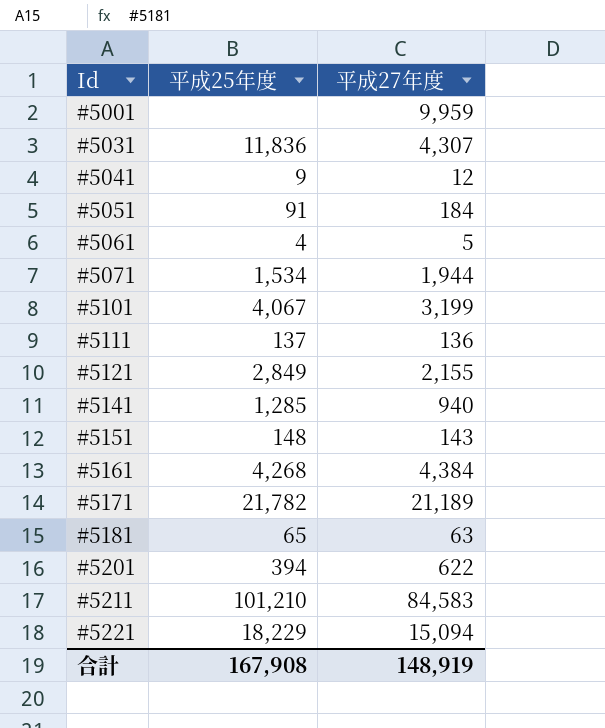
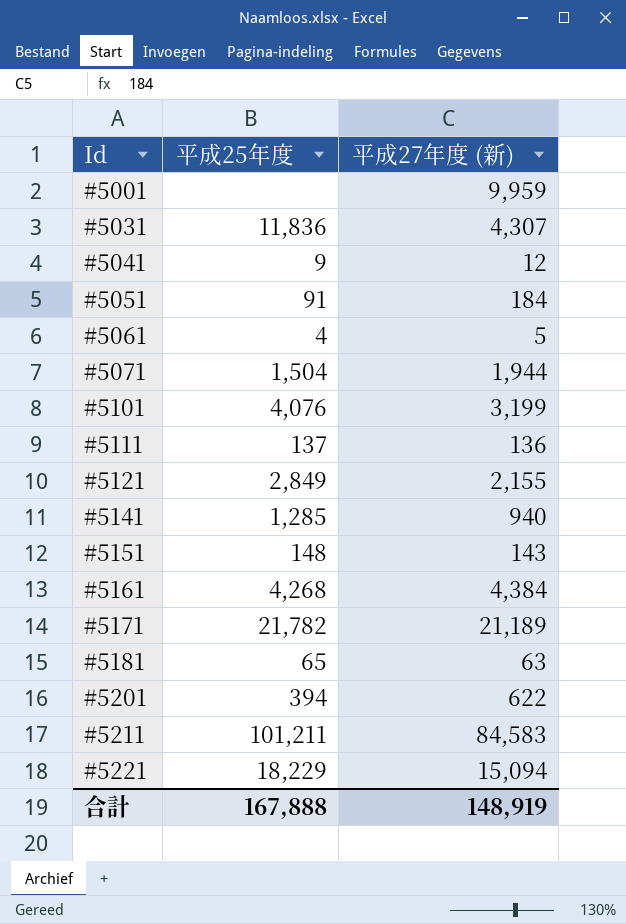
column name: 平成27年度 -> 平成27年度 (新)
#5071 | 平成25年度: 1,534 -> 1,504
#5101 | 平成25年度: 4,067 -> 4,076
#5211 | 平成25年度: 101,210 -> 101,211
合計 | 平成25年度: 167,908 -> 167,888

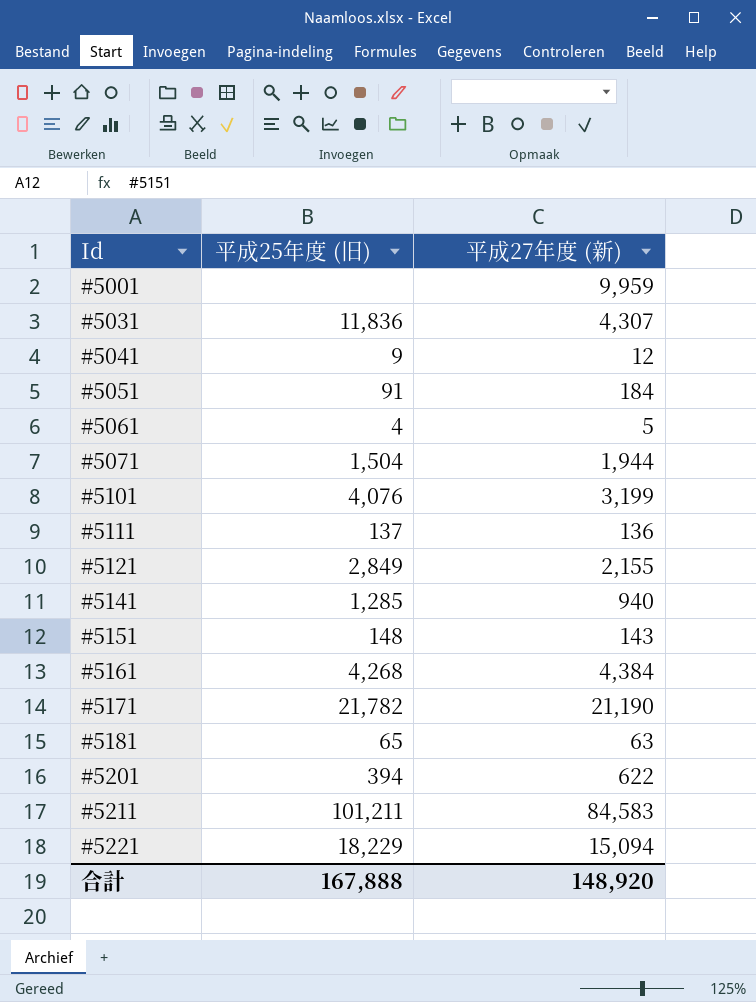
column name: 平成25年度 -> 平成25年度 (旧)
#5171 | 平成27年度 (新): 21,189 -> 21,190
合計 | 平成27年度 (新): 148,919 -> 148,920

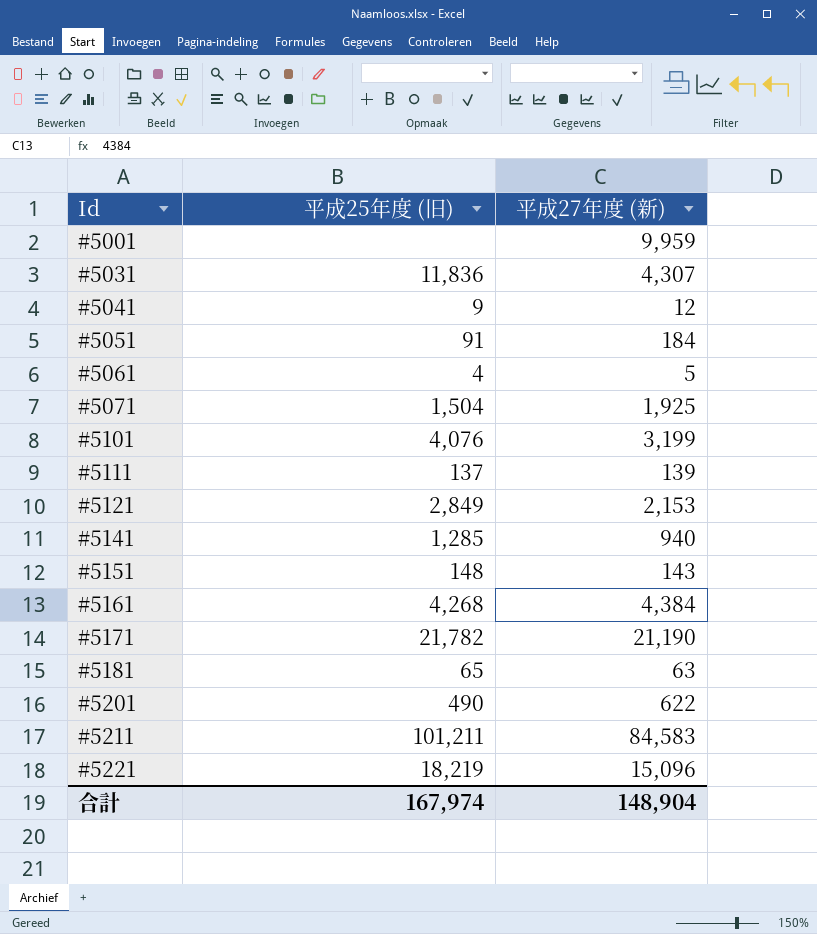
#5071 | 平成27年度 (新): 1,944 -> 1,925
#5111 | 平成27年度 (新): 136 -> 139
#5121 | 平成27年度 (新): 2,155 -> 2,153
#5201 | 平成25年度 (旧): 394 -> 490
#5221 | 平成25年度 (旧): 18,229 -> 18,219
#5221 | 平成27年度 (新): 15,094 -> 15,096
合計 | 平成25年度 (旧): 167,888 -> 167,974
合計 | 平成27年度 (新): 148,920 -> 148,904

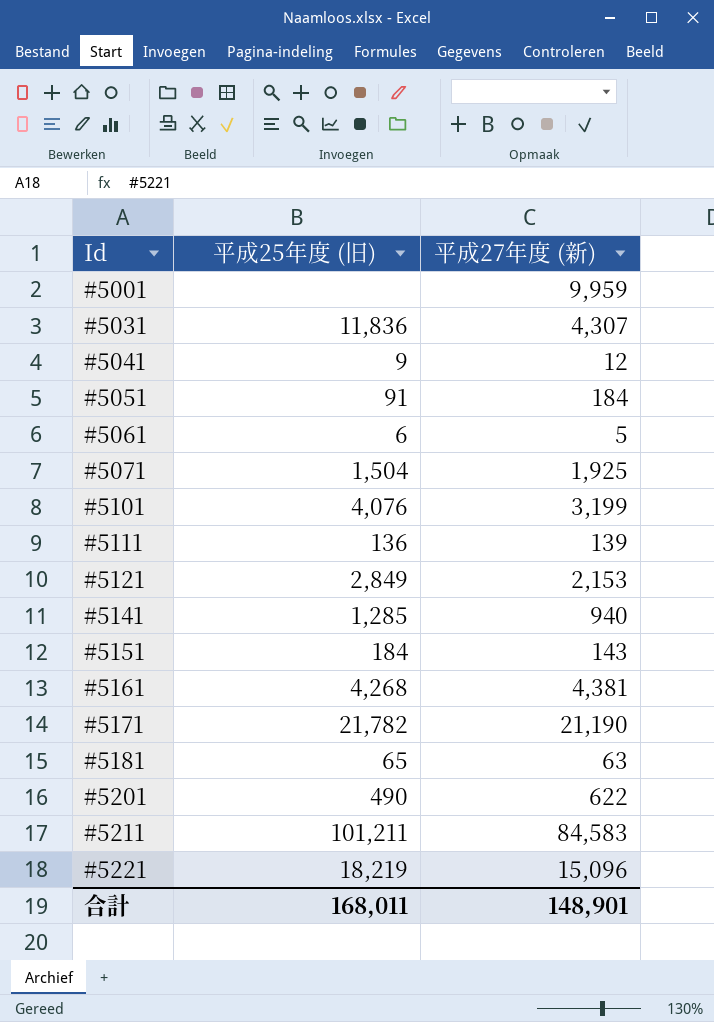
#5061 | 平成25年度 (旧): 4 -> 6
#5111 | 平成25年度 (旧): 137 -> 136
#5151 | 平成25年度 (旧): 148 -> 184
#5161 | 平成27年度 (新): 4,384 -> 4,381
合計 | 平成25年度 (旧): 167,974 -> 168,011
合計 | 平成27年度 (新): 148,904 -> 148,901

